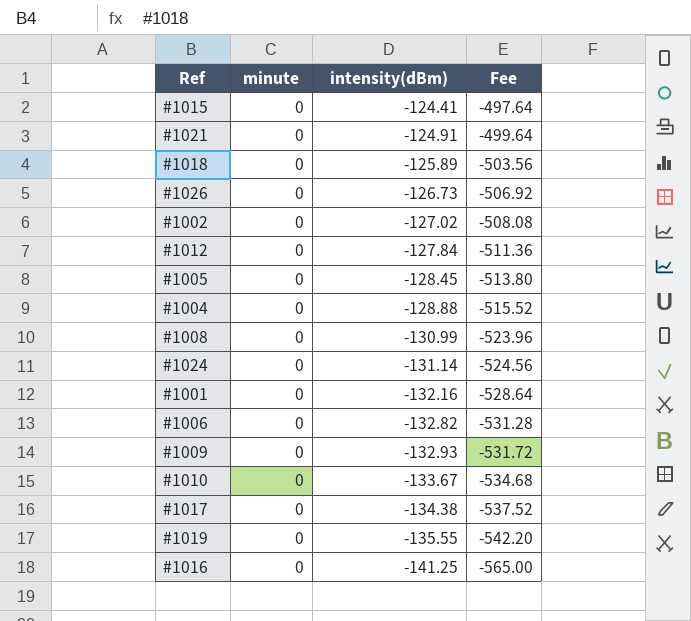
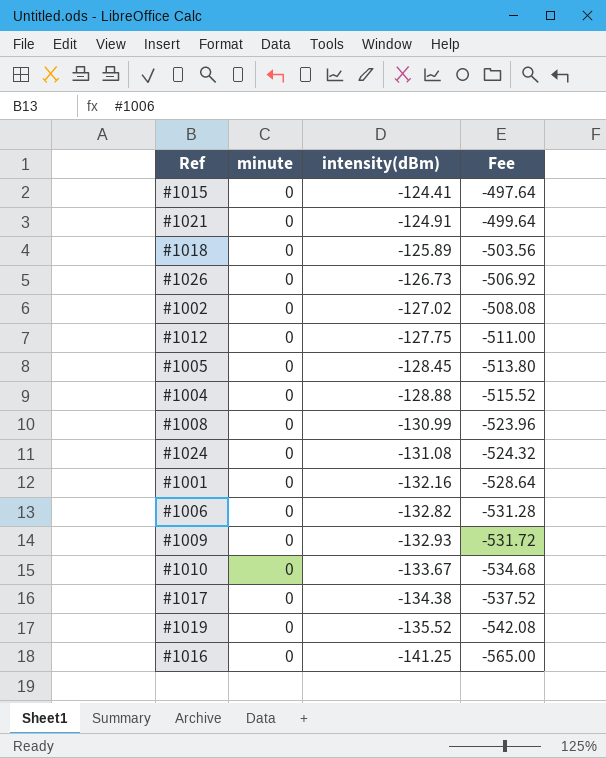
#1012 | intensity(dBm): -127.84 -> -127.75
#1012 | Fee: -511.36 -> -511.00
#1024 | intensity(dBm): -131.14 -> -131.08
#1024 | Fee: -524.56 -> -524.32
#1019 | intensity(dBm): -135.55 -> -135.52
#1019 | Fee: -542.20 -> -542.08

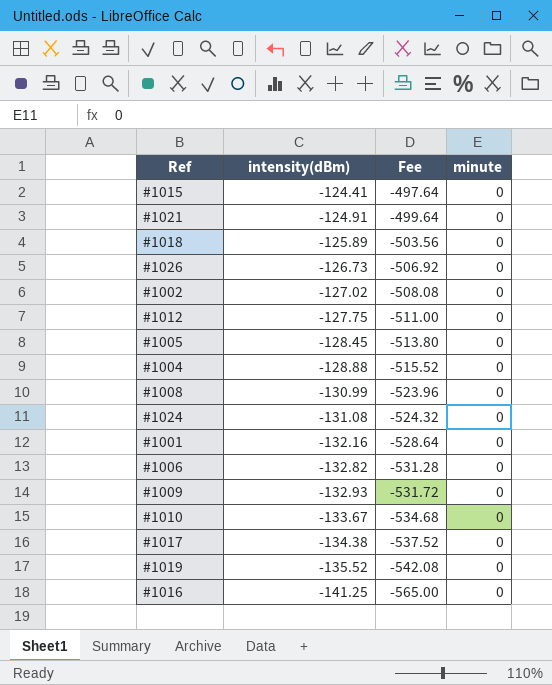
column minute | position: 2 -> 4

